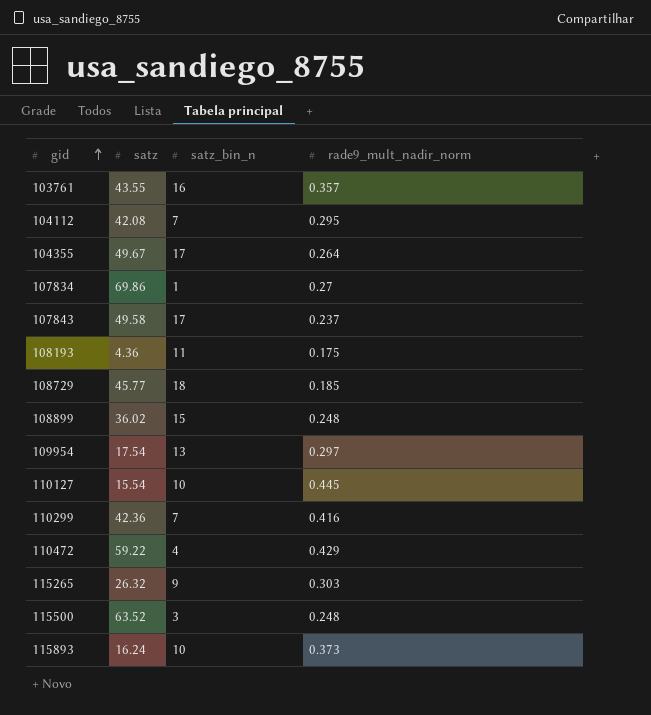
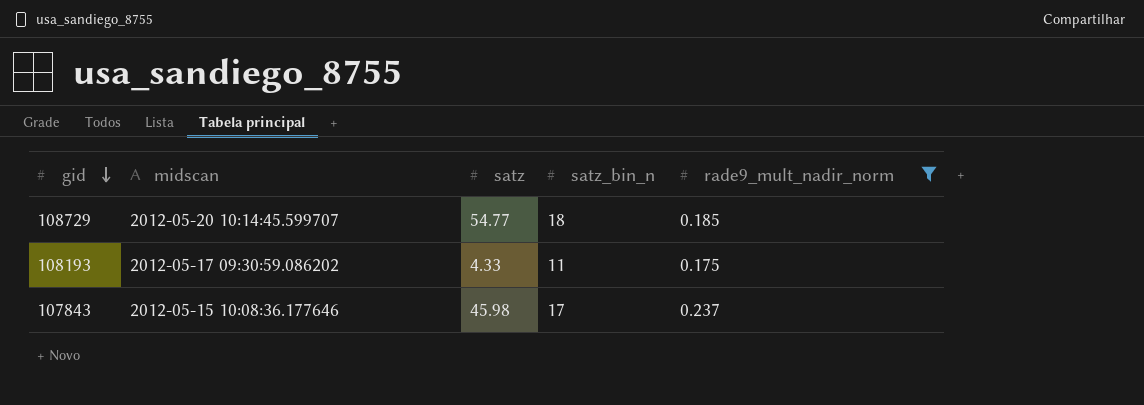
filter: none -> rade9_mult_nadir_norm <= 0.237
row order: gid ascending -> gid descending
column midscan | position: none -> 2
108729 | satz: 45.77 -> 54.77
108193 | satz: 4.36 -> 4.33
107843 | satz: 49.58 -> 45.98

